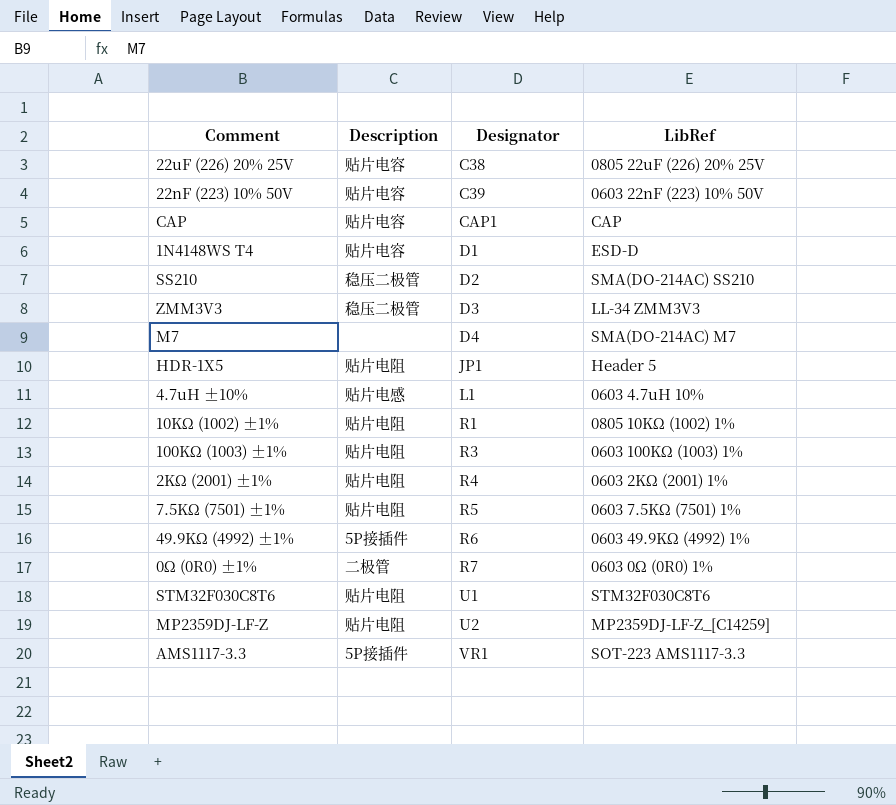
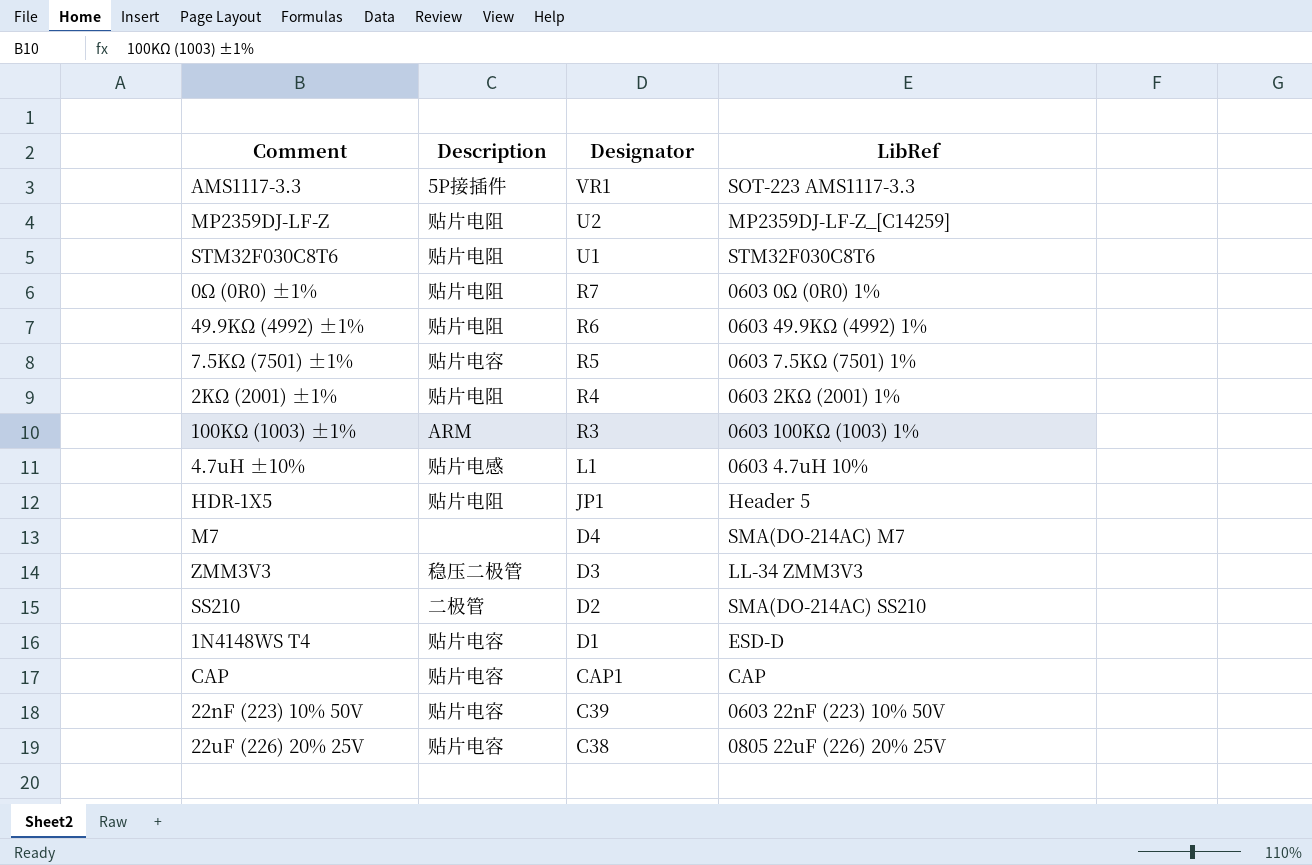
row order: Designator ascending -> Designator descending
row 10KΩ (1002) ±1%: 贴片电阻 | R1 | 0805 10KΩ (1002) 1% -> none
0Ω (0R0) ±1% | Description: 二极管 -> 贴片电阻
49.9KΩ (4992) ±1% | Description: 5P接插件 -> 贴片电阻
7.5KΩ (7501) ±1% | Description: 贴片电阻 -> 贴片电容
100KΩ (1003) ±1% | Description: 贴片电阻 -> ARM
SS210 | Description: 稳压二极管 -> 二极管

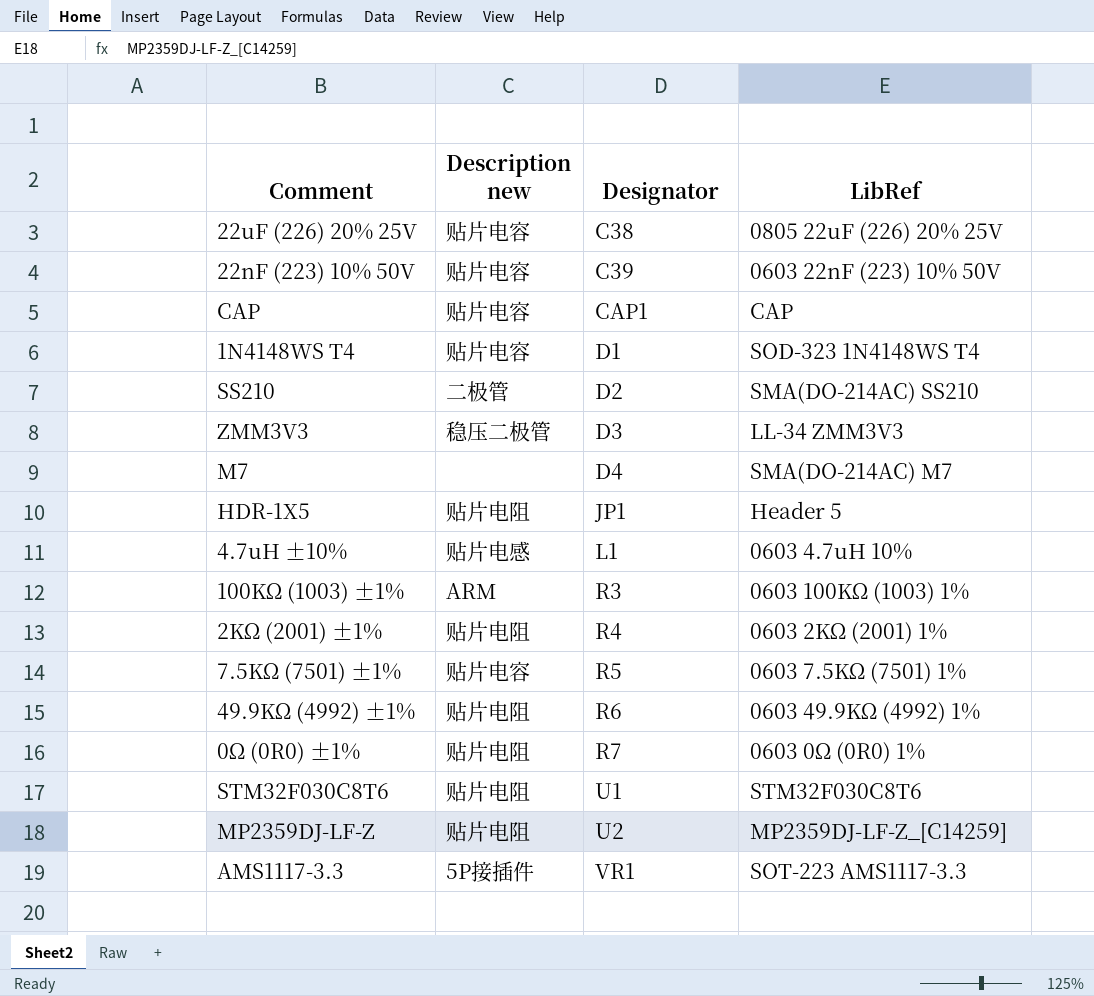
row order: Designator descending -> Designator ascending
column name: Description -> Description new
1N4148WS T4 | LibRef: ESD-D -> SOD-323 1N4148WS T4

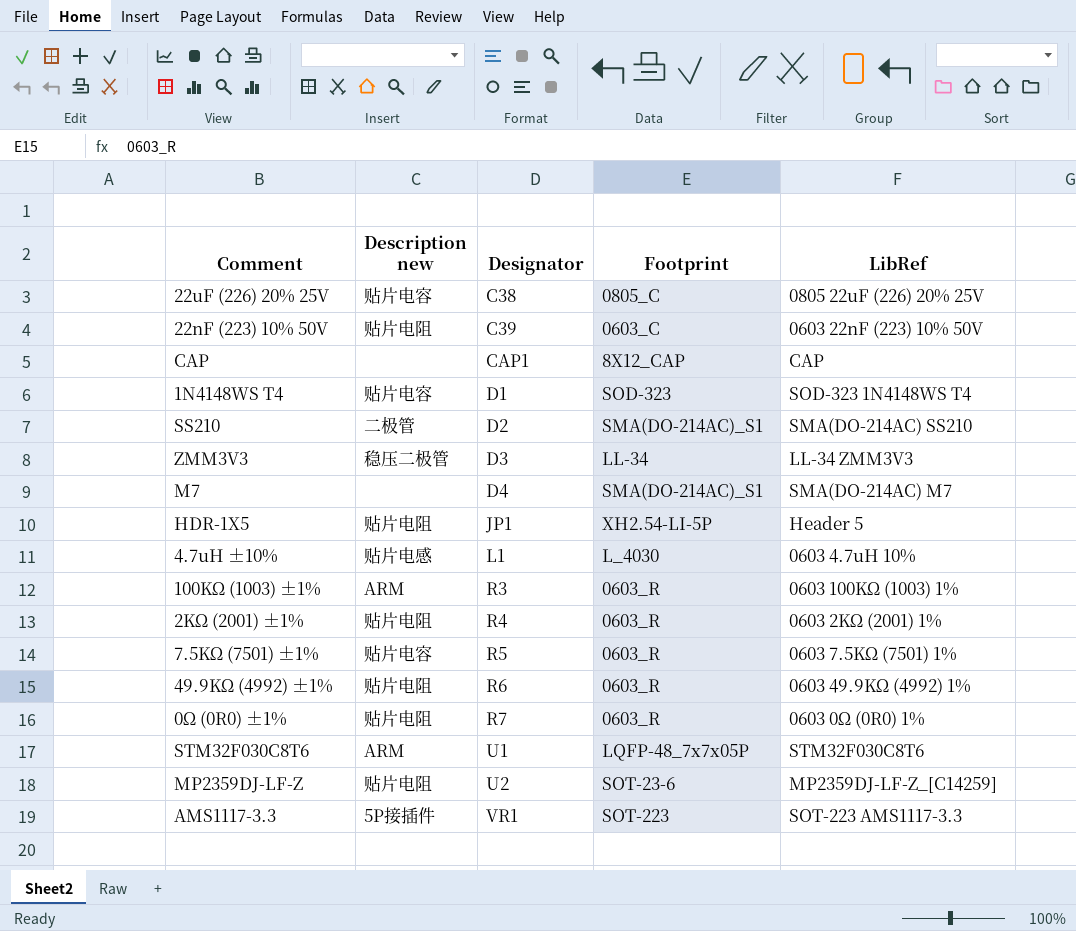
column Footprint | position: none -> 4
22nF (223) 10% 50V | Description new: 贴片电容 -> 贴片电阻
CAP | Description new: 贴片电容 -> none
STM32F030C8T6 | Description new: 贴片电阻 -> ARM

